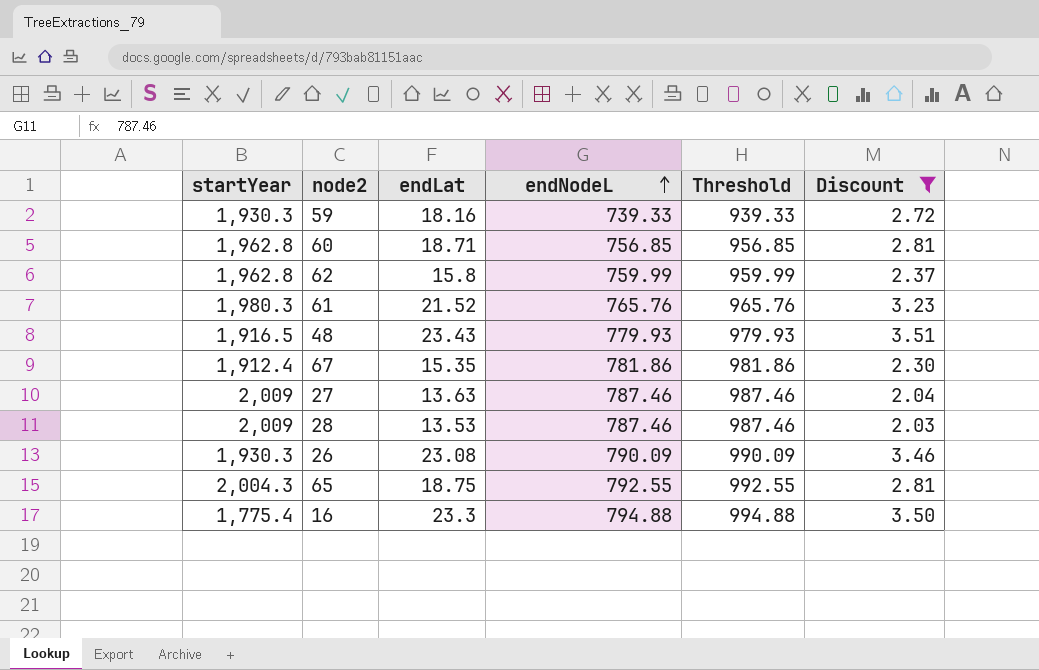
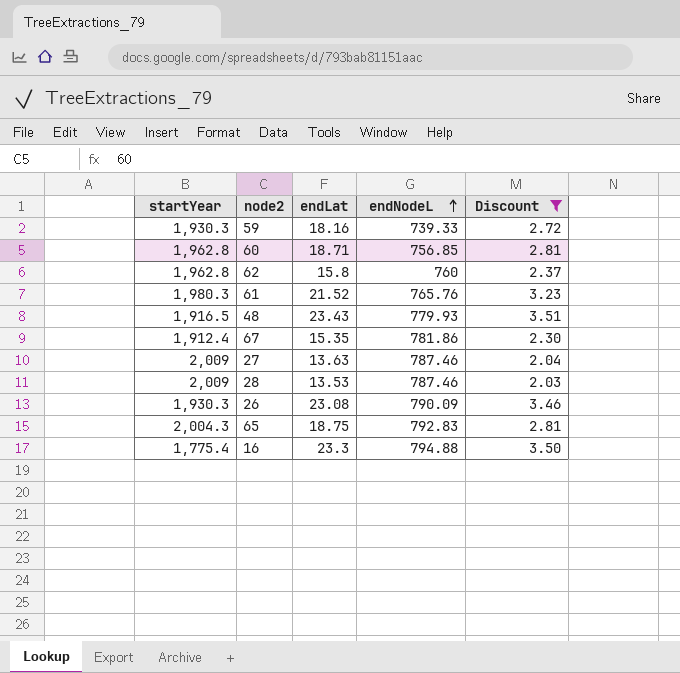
column Threshold | formula: [endNodeL] + 200 -> none
62 | endNodeL: 759.99 -> 760
65 | endNodeL: 792.55 -> 792.83

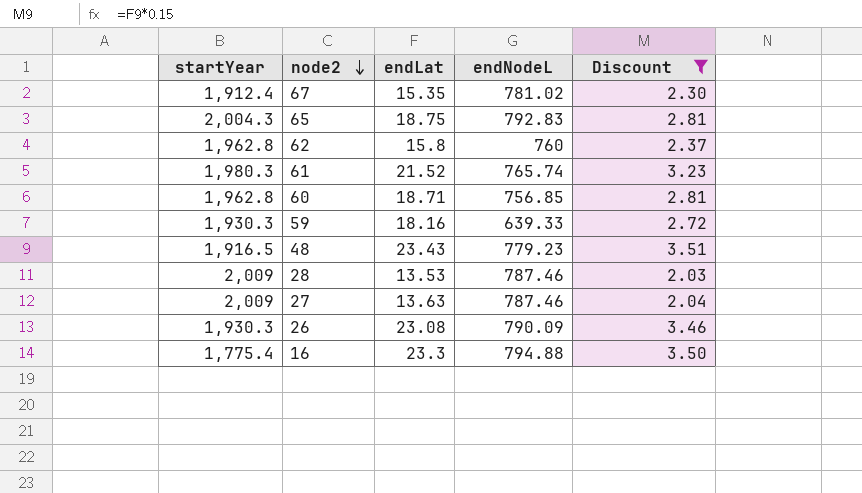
row order: endNodeL ascending -> node2 descending
67 | endNodeL: 781.86 -> 781.02
61 | endNodeL: 765.76 -> 765.74
59 | endNodeL: 739.33 -> 639.33
48 | endNodeL: 779.93 -> 779.23

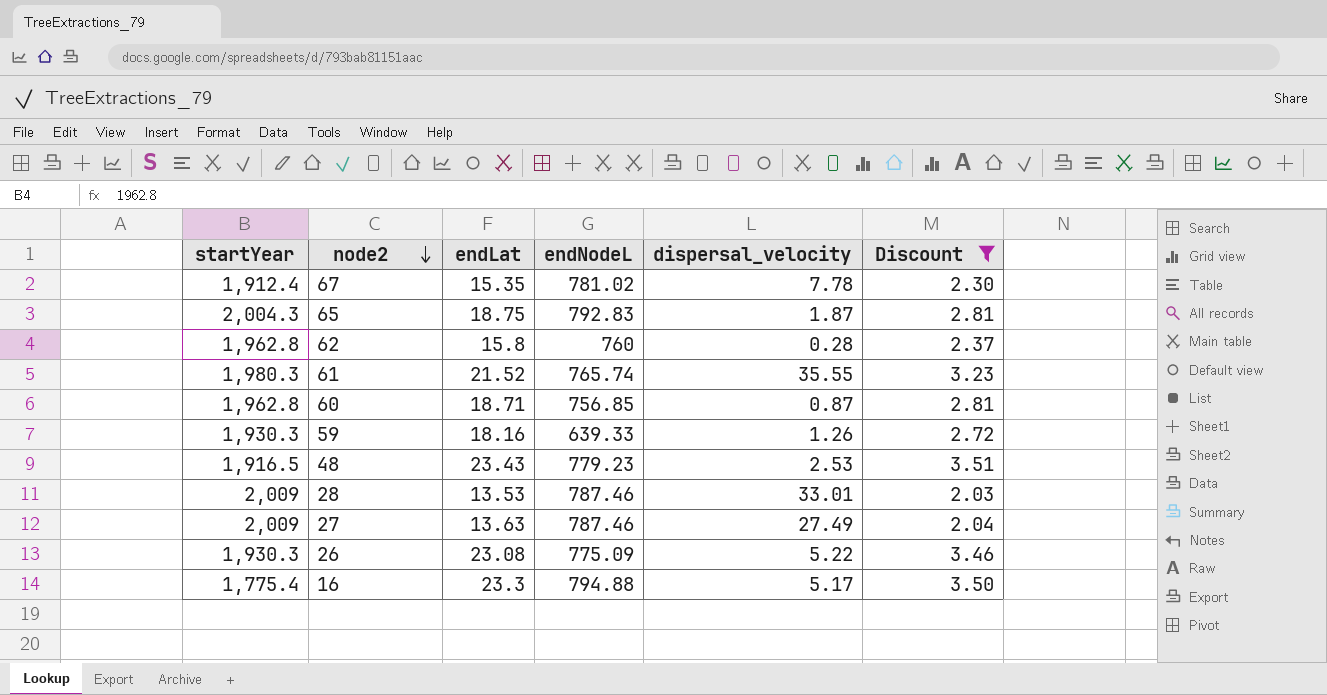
column dispersal_velocity | position: none -> 5
26 | endNodeL: 790.09 -> 775.09

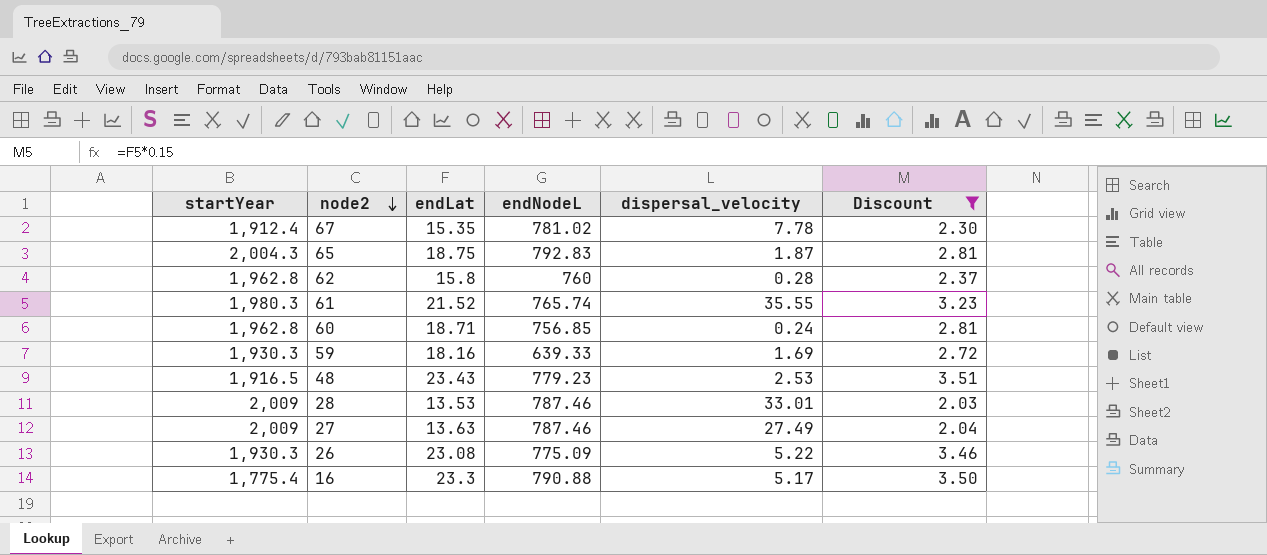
60 | dispersal_velocity: 0.87 -> 0.24
59 | dispersal_velocity: 1.26 -> 1.69
16 | endNodeL: 794.88 -> 790.88

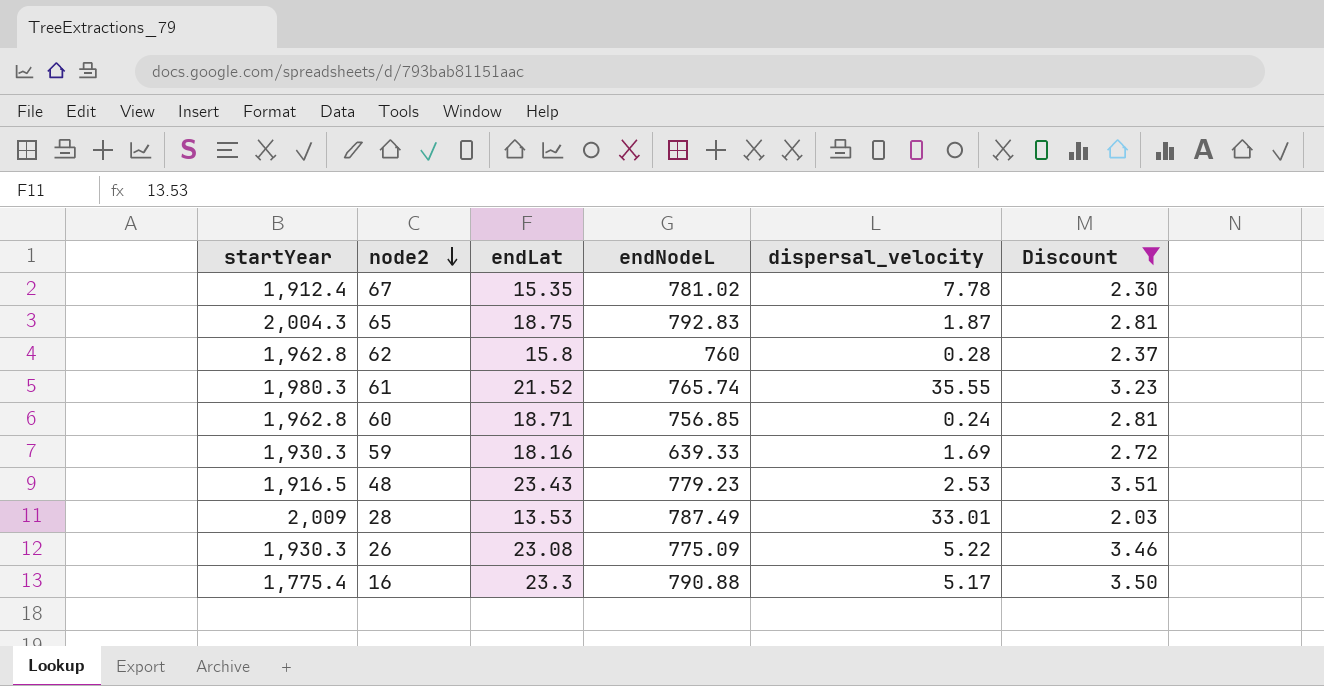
row 27: 2,009 | 13.63 | 787.46 | 27.49 | 2.04 -> none
28 | endNodeL: 787.46 -> 787.49

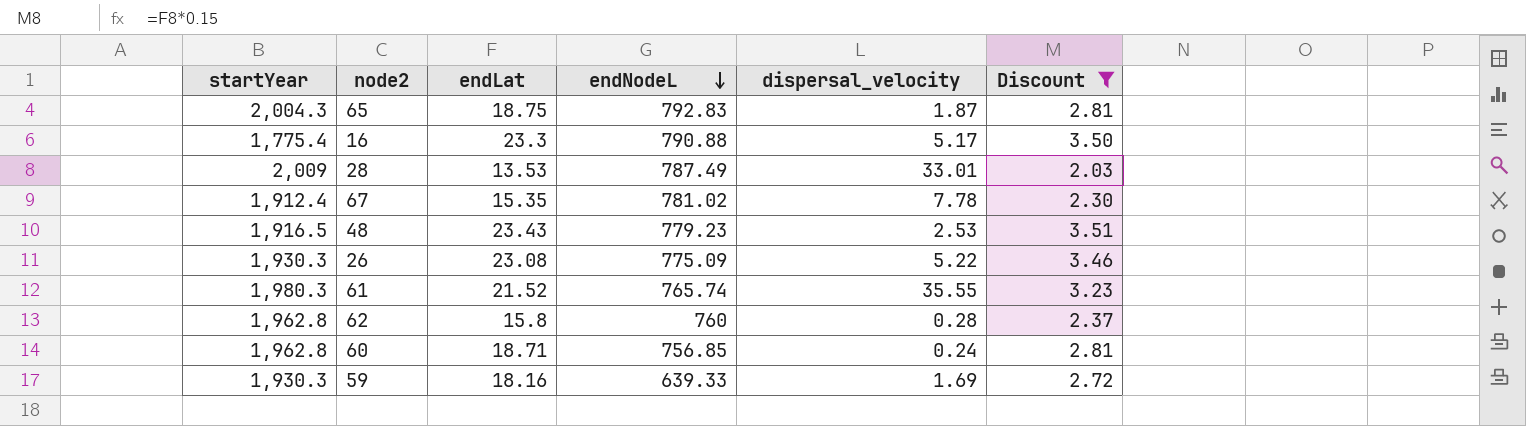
row order: node2 descending -> endNodeL descending

